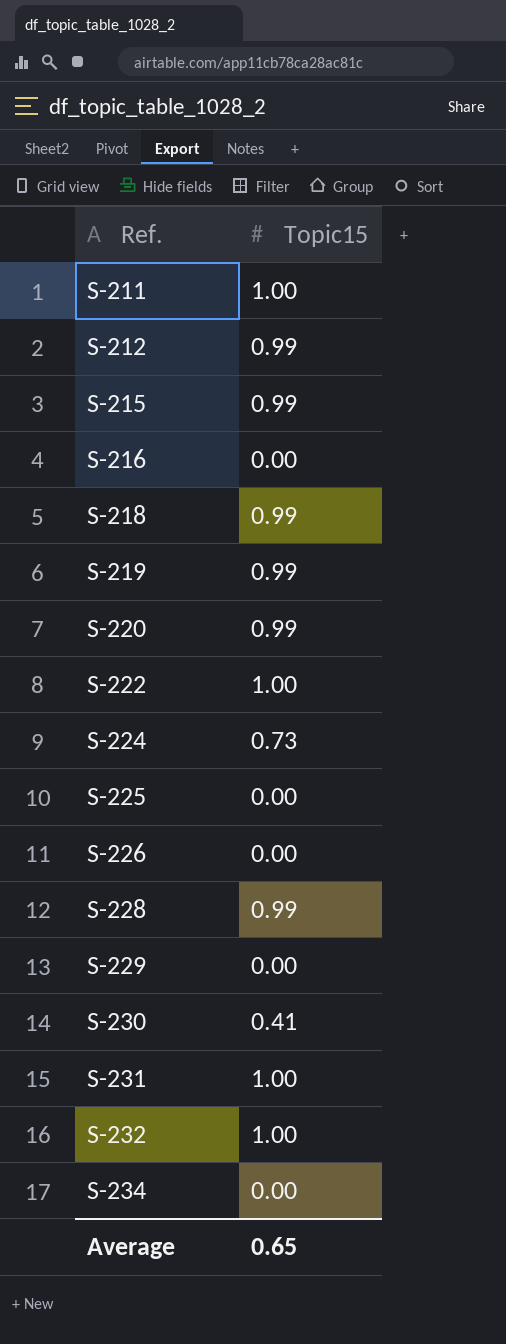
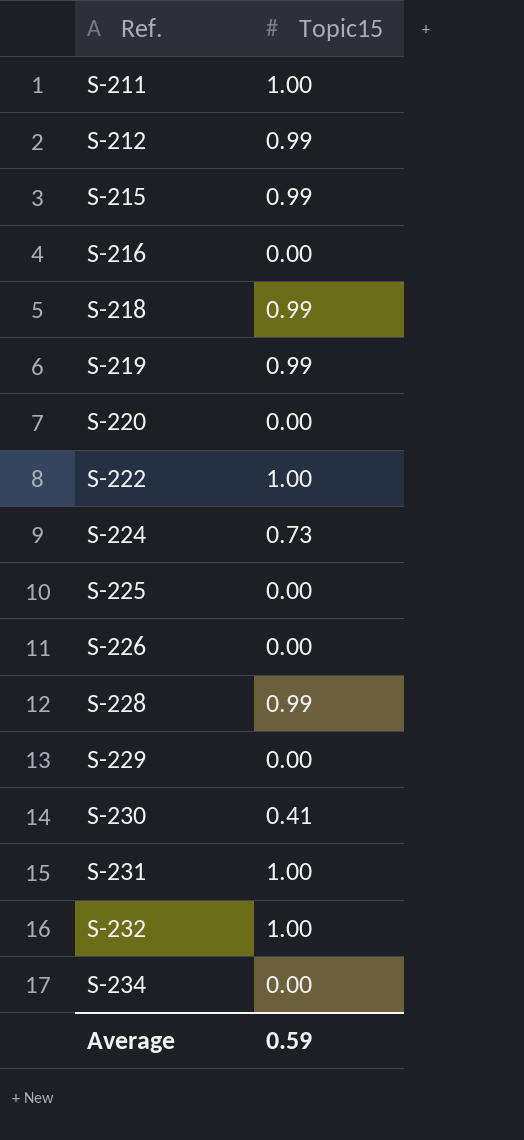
S-220 | Topic15: 0.99 -> 0.00
Average | Topic15: 0.65 -> 0.59

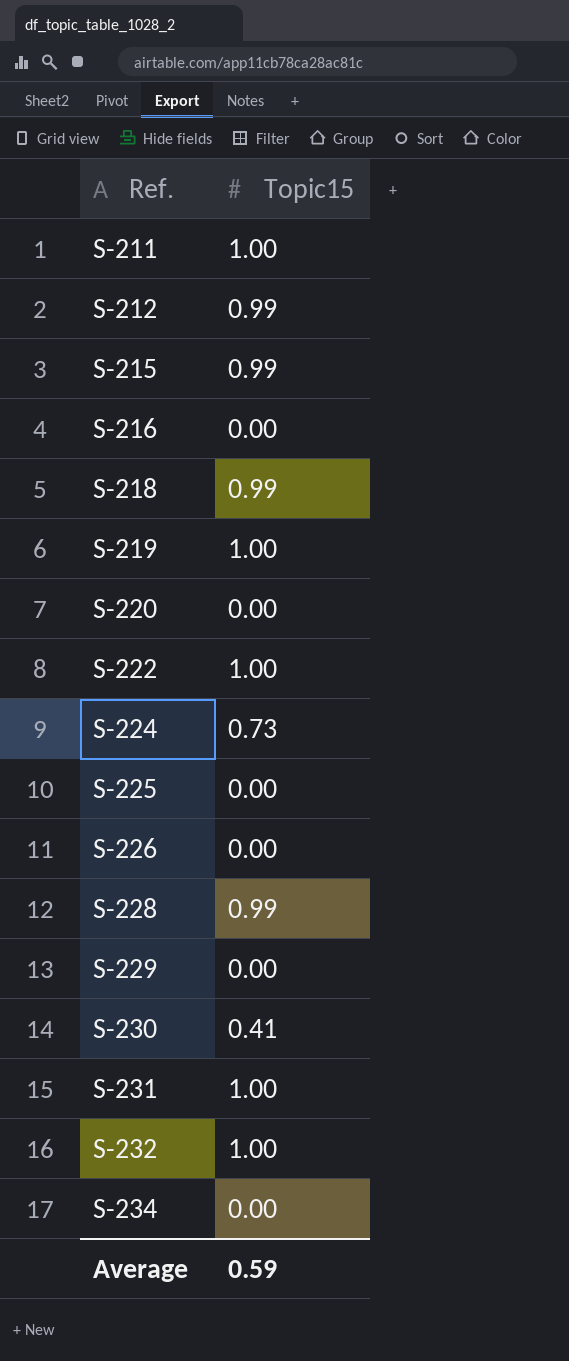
S-219 | Topic15: 0.99 -> 1.00

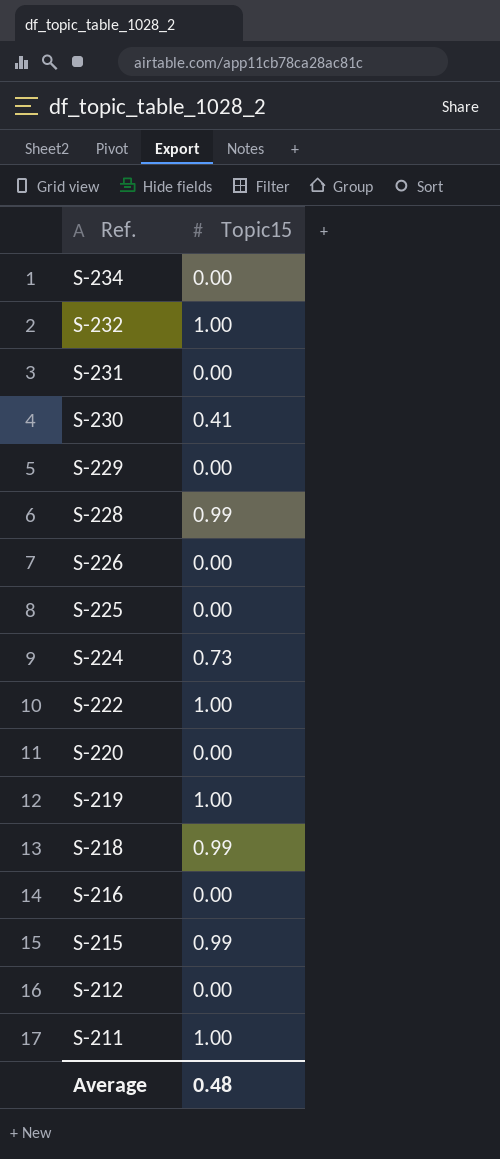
row order: Ref. ascending -> Ref. descending
S-231 | Topic15: 1.00 -> 0.00
S-212 | Topic15: 0.99 -> 0.00
Average | Topic15: 0.59 -> 0.48

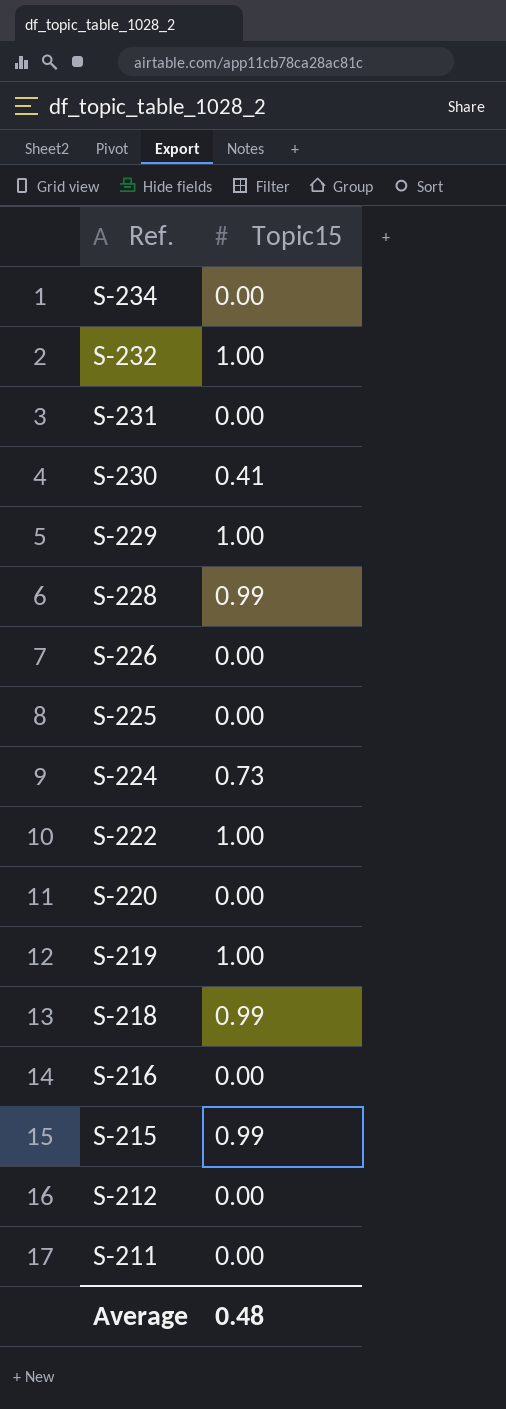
S-229 | Topic15: 0.00 -> 1.00
S-211 | Topic15: 1.00 -> 0.00

